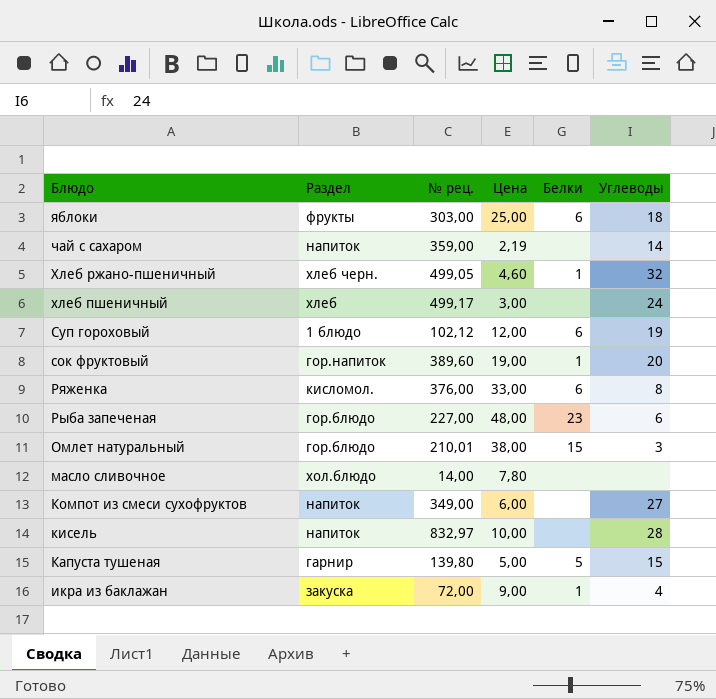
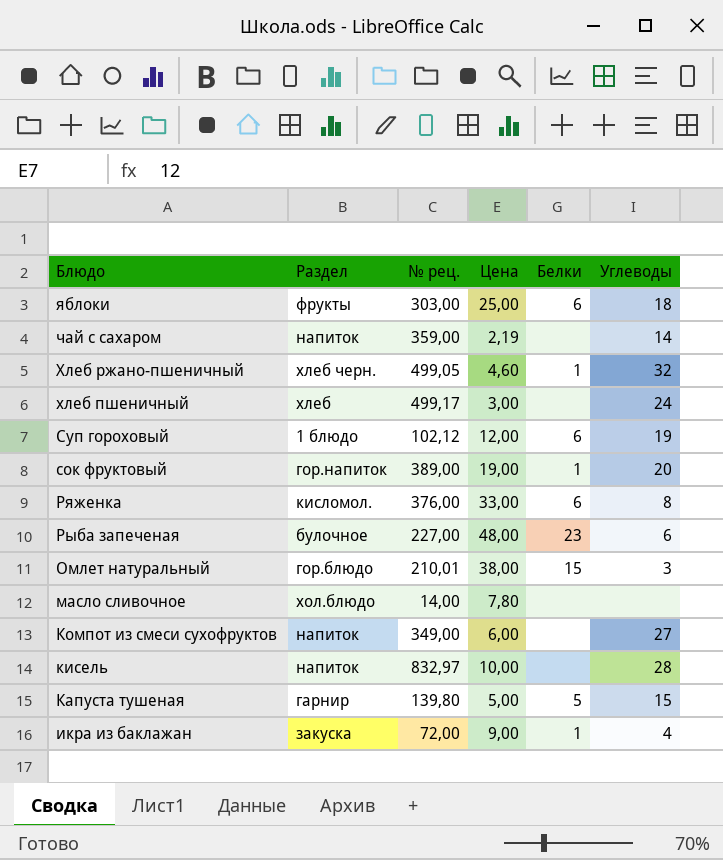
сок фруктовый | № рец.: 389,60 -> 389,00
Рыба запеченая | Раздел: гор.блюдо -> булочное

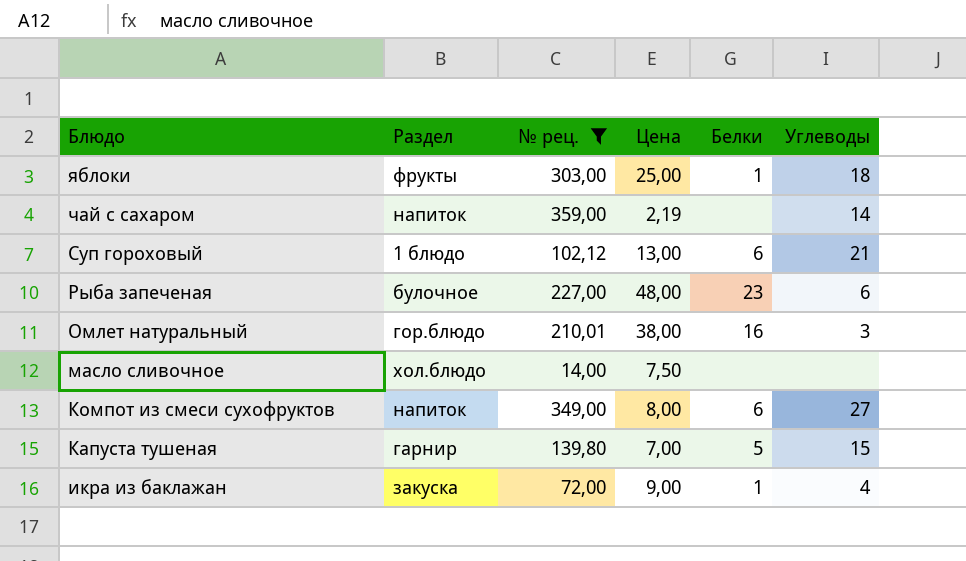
filter: none -> № рец. <= 359,00
яблоки | Белки: 6 -> 1
Суп гороховый | Цена: 12,00 -> 13,00
Суп гороховый | Углеводы: 19 -> 21
Омлет натуральный | Белки: 15 -> 16
масло сливочное | Цена: 7,80 -> 7,50
Компот из смеси сухофруктов | Цена: 6,00 -> 8,00
Компот из смеси сухофруктов | Белки: none -> 6
Капуста тушеная | Цена: 5,00 -> 7,00

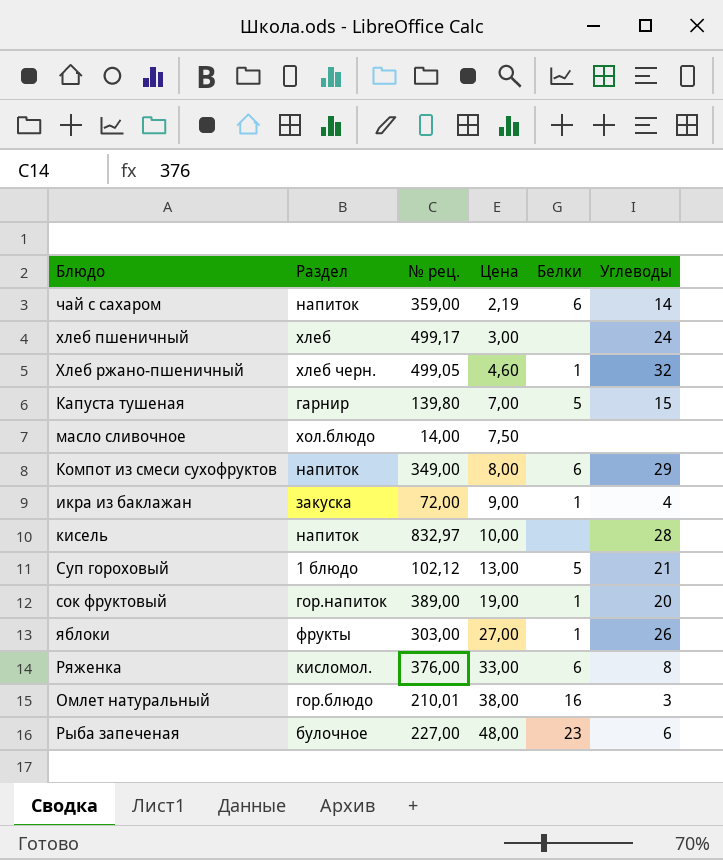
filter: № рец. <= 359,00 -> none
row order: Блюдо descending -> Цена ascending
чай с сахаром | Белки: none -> 6
Компот из смеси сухофруктов | Углеводы: 27 -> 29
Суп гороховый | Белки: 6 -> 5
яблоки | Цена: 25,00 -> 27,00
яблоки | Углеводы: 18 -> 26

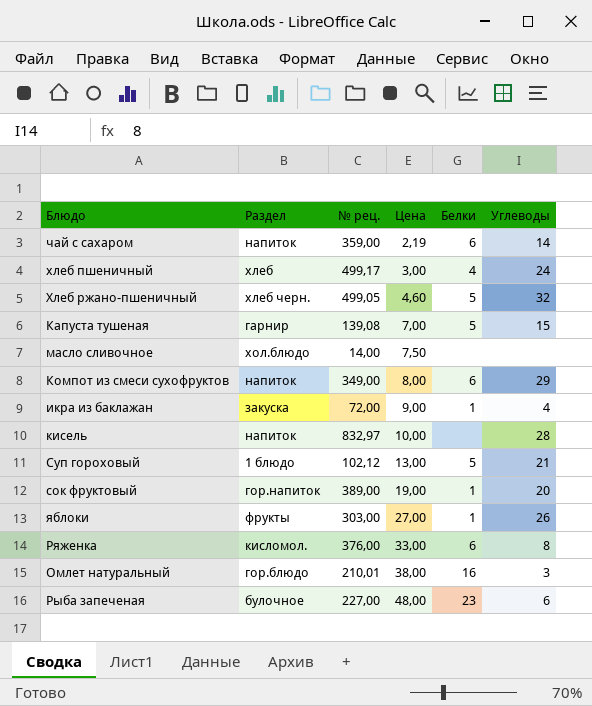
хлеб пшеничный | Белки: none -> 4
Хлеб ржано-пшеничный | Белки: 1 -> 5
Капуста тушеная | № рец.: 139,80 -> 139,08

